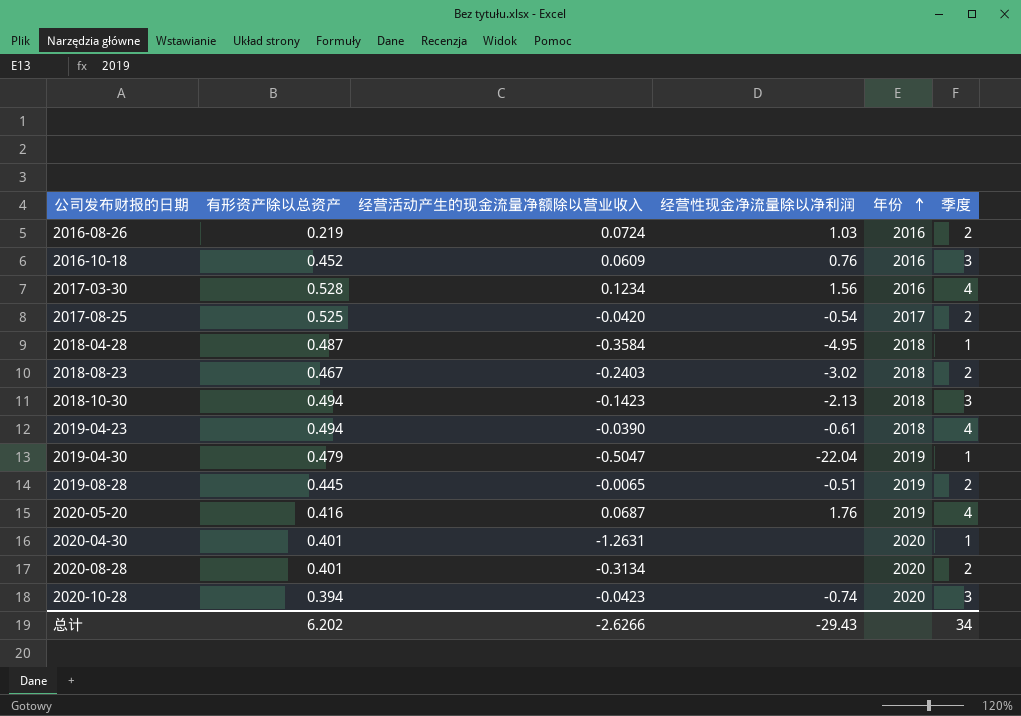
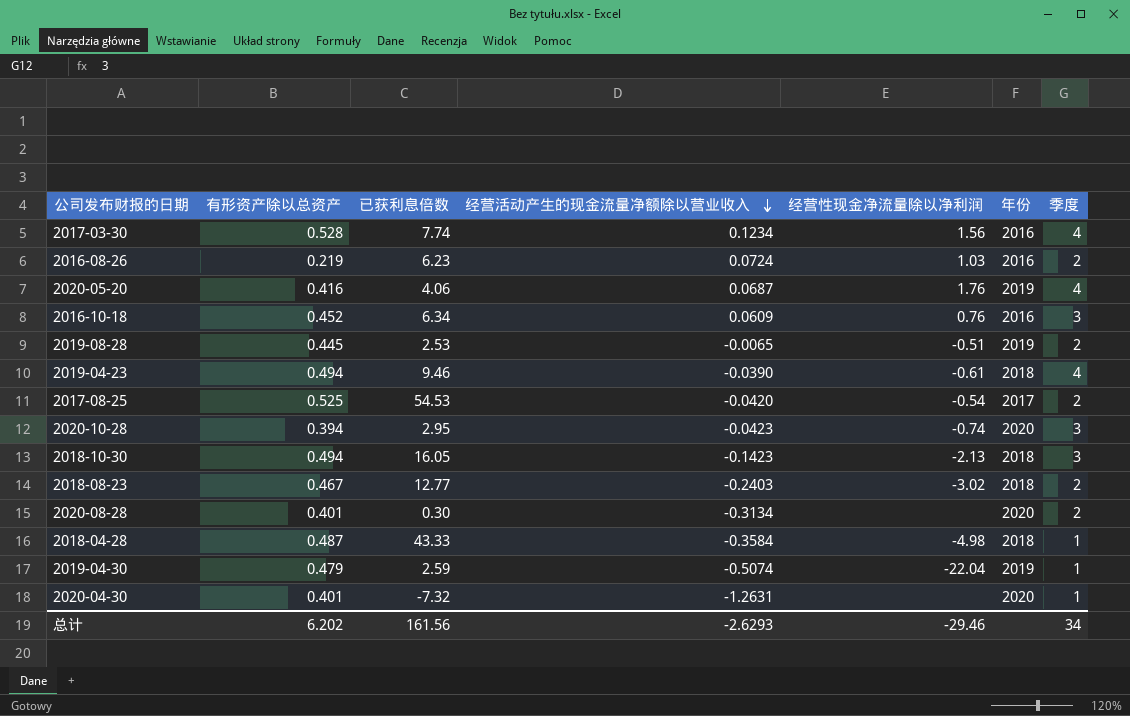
row order: 年份 ascending -> 经营活动产生的现金流量净额除以营业收入 descending
column 已获利息倍数 | position: none -> 3
2018-04-28 | 经营性现金净流量除以净利润: -4.95 -> -4.98
2019-04-30 | 经营活动产生的现金流量净额除以营业收入: -0.5047 -> -0.5074
总计 | 经营活动产生的现金流量净额除以营业收入: -2.6266 -> -2.6293
总计 | 经营性现金净流量除以净利润: -29.43 -> -29.46

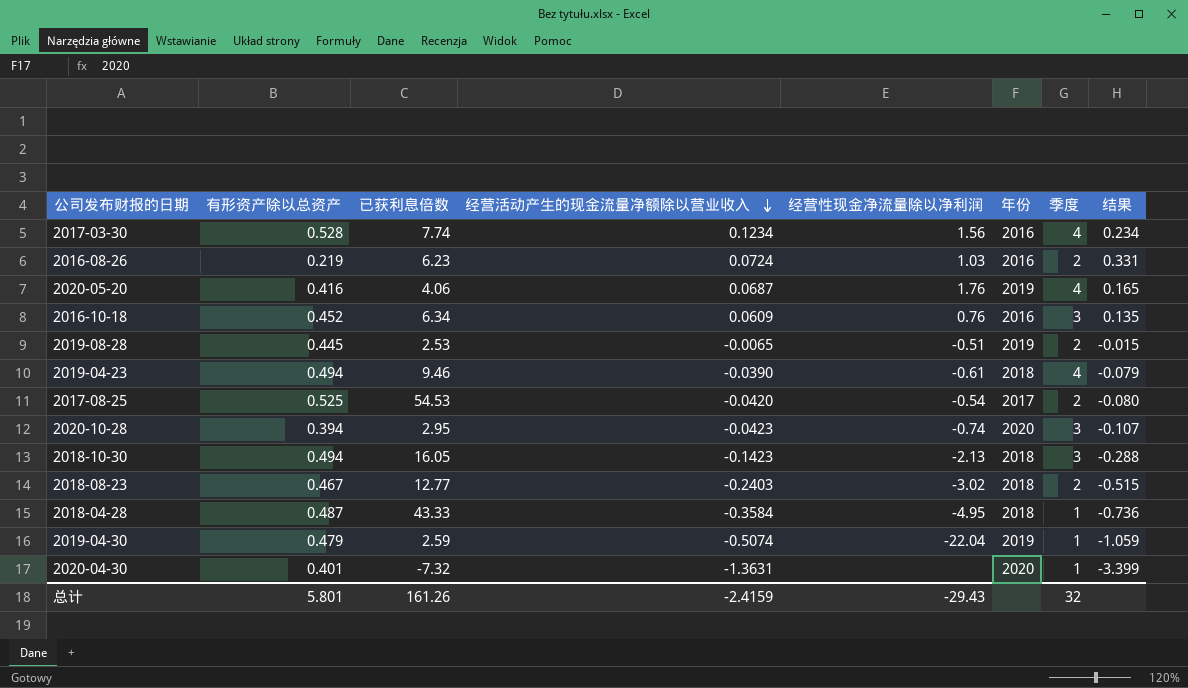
column 结果 | formula: none -> [经营活动产生的现金流量净额除以营业收入] / [有形资产除以总资产]
row 2020-08-28: 0.401 | 0.30 | -0.3134 | none | 2020 | 2 -> none
2018-04-28 | 经营性现金净流量除以净利润: -4.98 -> -4.95
2020-04-30 | 经营活动产生的现金流量净额除以营业收入: -1.2631 -> -1.3631
总计 | 有形资产除以总资产: 6.202 -> 5.801
总计 | 已获利息倍数: 161.56 -> 161.26
总计 | 经营活动产生的现金流量净额除以营业收入: -2.6293 -> -2.4159
总计 | 经营性现金净流量除以净利润: -29.46 -> -29.43
总计 | 季度: 34 -> 32

